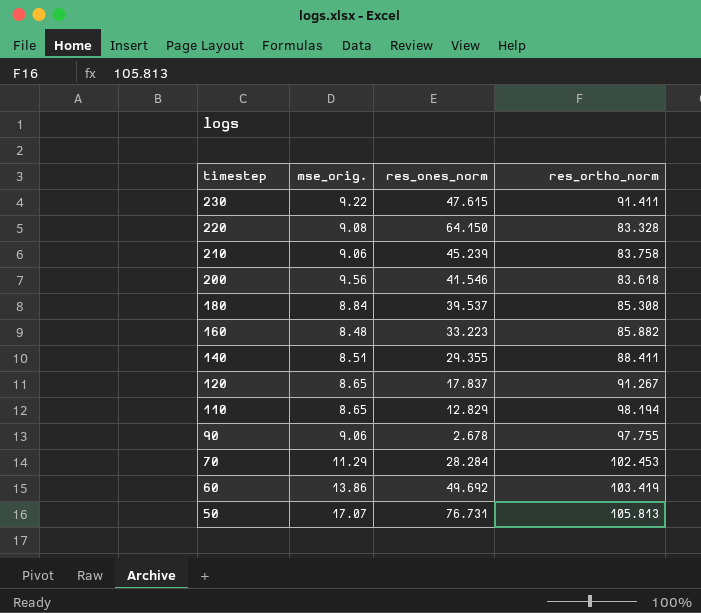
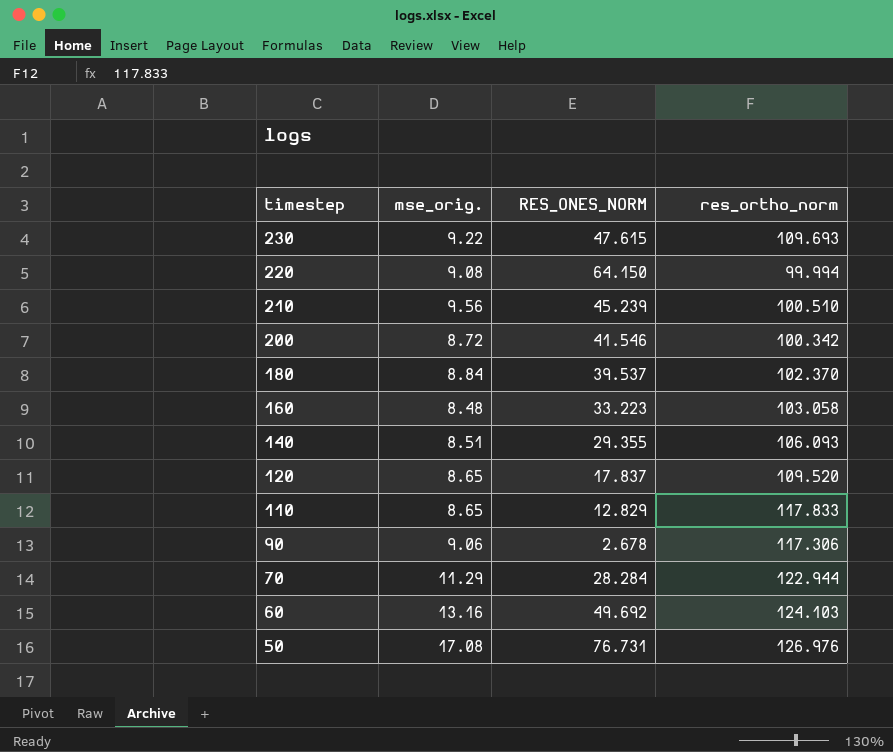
column name: res_ones_norm -> RES_ONES_NORM
230 | res_ortho_norm: 91.411 -> 109.693
220 | res_ortho_norm: 83.328 -> 99.994
210 | mse_orig.: 9.06 -> 9.56
210 | res_ortho_norm: 83.758 -> 100.510
200 | mse_orig.: 9.56 -> 8.72
200 | res_ortho_norm: 83.618 -> 100.342
180 | res_ortho_norm: 85.308 -> 102.370
160 | res_ortho_norm: 85.882 -> 103.058
140 | res_ortho_norm: 88.411 -> 106.093
120 | res_ortho_norm: 91.267 -> 109.520
110 | res_ortho_norm: 98.194 -> 117.833
90 | res_ortho_norm: 97.755 -> 117.306
70 | res_ortho_norm: 102.453 -> 122.944
60 | mse_orig.: 13.86 -> 13.16
60 | res_ortho_norm: 103.419 -> 124.103
50 | mse_orig.: 17.07 -> 17.08
50 | res_ortho_norm: 105.813 -> 126.976

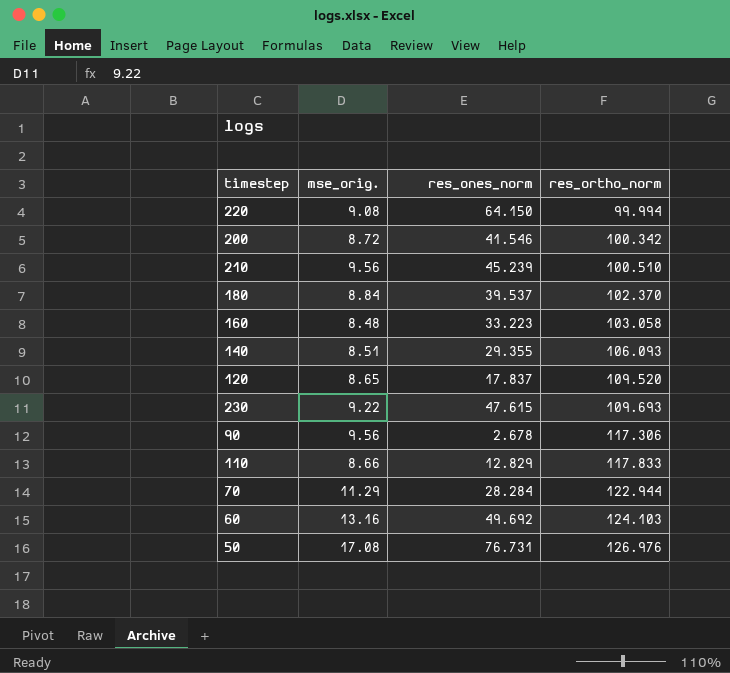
row order: timestep descending -> res_ortho_norm ascending
column name: RES_ONES_NORM -> res_ones_norm
90 | mse_orig.: 9.06 -> 9.56
110 | mse_orig.: 8.65 -> 8.66

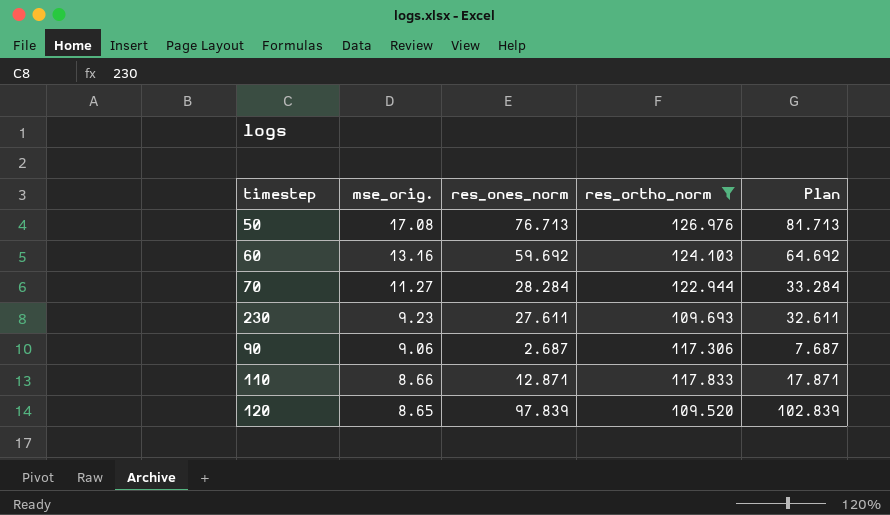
filter: none -> res_ortho_norm >= 109.520
row order: res_ortho_norm ascending -> mse_orig. descending
column Plan | formula: none -> [res_ones_norm] + 5
50 | res_ones_norm: 76.731 -> 76.713
60 | res_ones_norm: 49.692 -> 59.692
70 | mse_orig.: 11.29 -> 11.27
230 | mse_orig.: 9.22 -> 9.23
230 | res_ones_norm: 47.615 -> 27.611
90 | mse_orig.: 9.56 -> 9.06
90 | res_ones_norm: 2.678 -> 2.687
110 | res_ones_norm: 12.829 -> 12.871
120 | res_ones_norm: 17.837 -> 97.839

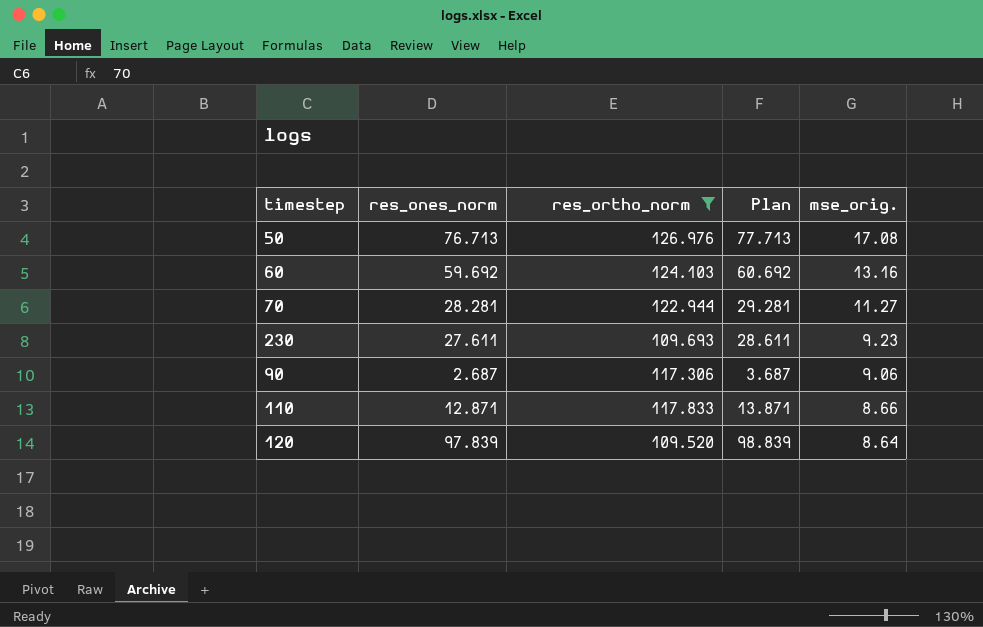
column Plan | formula: [res_ones_norm] + 5 -> [res_ones_norm] + 1
column mse_orig. | position: 2 -> 5
70 | res_ones_norm: 28.284 -> 28.281
120 | mse_orig.: 8.65 -> 8.64

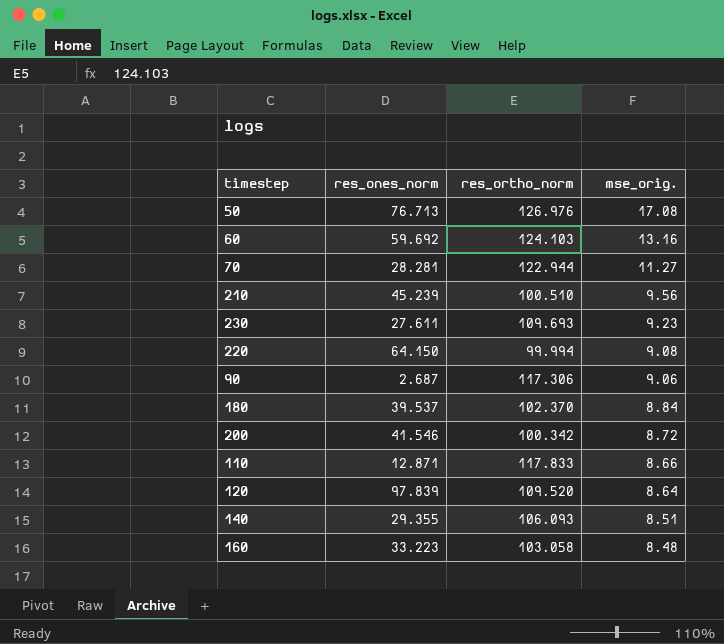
filter: res_ortho_norm >= 109.520 -> none
column Plan | formula: [res_ones_norm] + 1 -> none

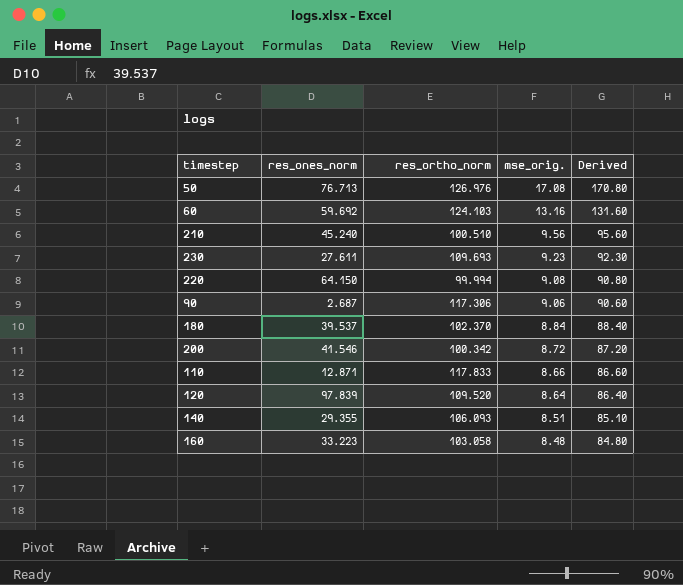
column Derived | formula: none -> [mse_orig.] * 10
row 70: 28.281 | 122.944 | 11.27 -> none
210 | res_ones_norm: 45.239 -> 45.240

